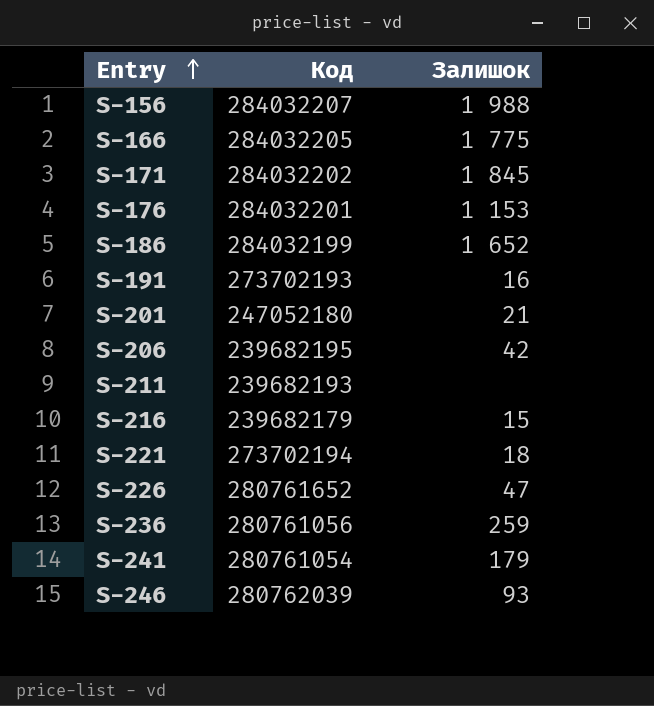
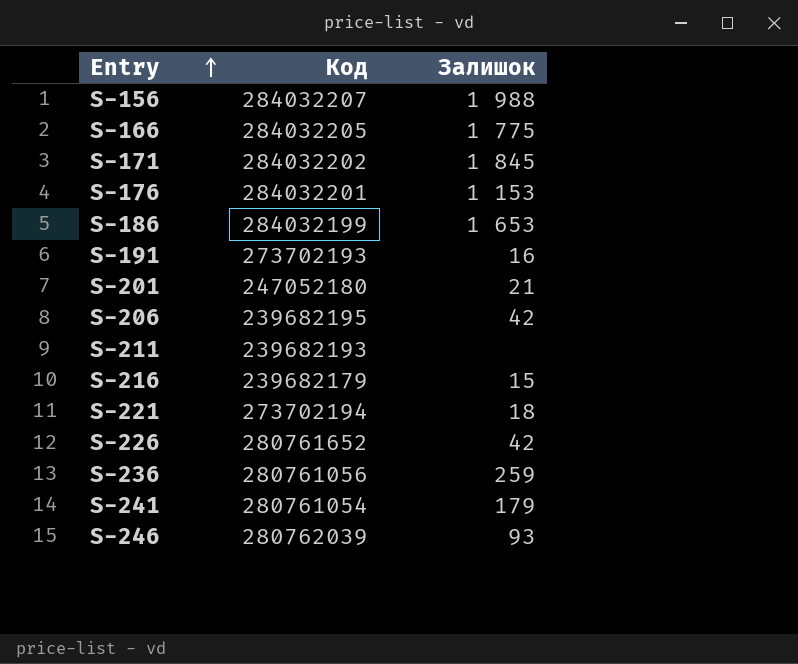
S-186 | Залишок: 1 652 -> 1 653
S-226 | Залишок: 47 -> 42

